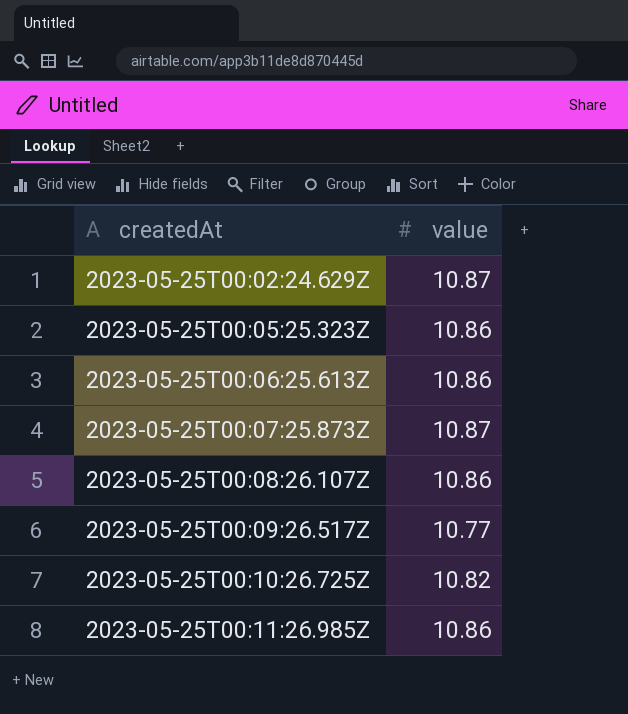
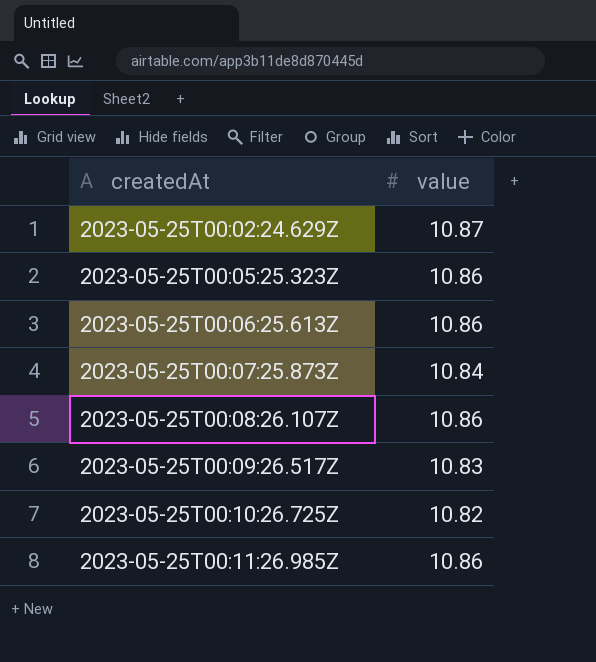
2023-05-25T00:07:25.873Z | value: 10.87 -> 10.84
2023-05-25T00:09:26.517Z | value: 10.77 -> 10.83

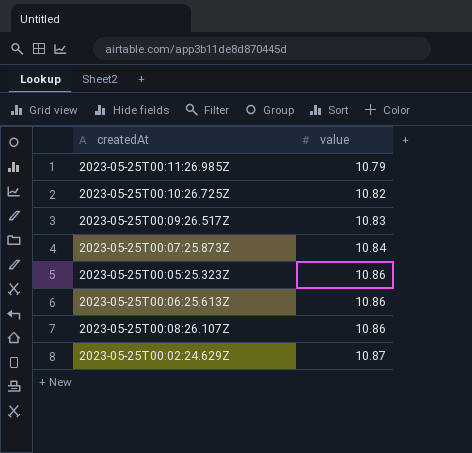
row order: createdAt ascending -> value ascending
2023-05-25T00:11:26.985Z | value: 10.86 -> 10.79

